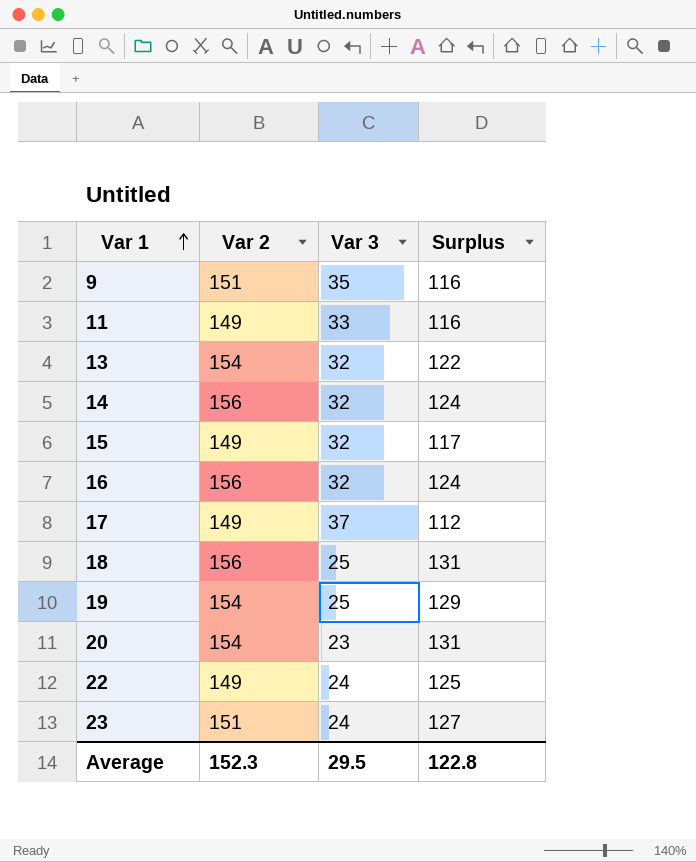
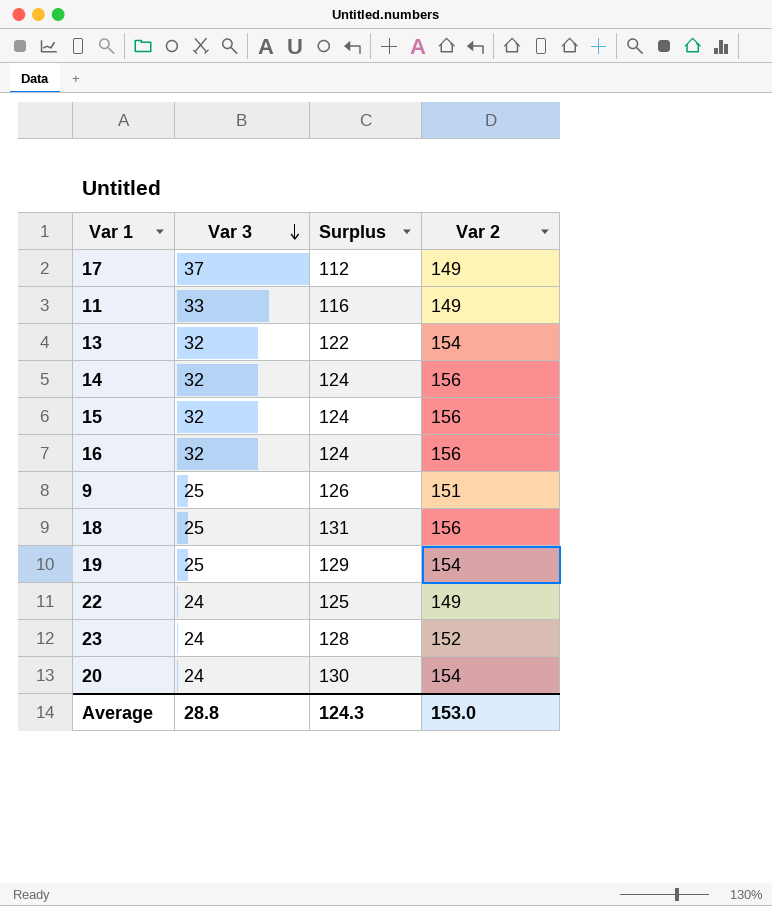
row order: Var 1 ascending -> Var 3 descending
column Var 2 | position: 2 -> 4
15 | Surplus: 117 -> 124
15 | Var 2: 149 -> 156
9 | Var 3: 35 -> 25
9 | Surplus: 116 -> 126
23 | Surplus: 127 -> 128
23 | Var 2: 151 -> 152
20 | Var 3: 23 -> 24
20 | Surplus: 131 -> 130
Average | Var 3: 29.5 -> 28.8
Average | Surplus: 122.8 -> 124.3
Average | Var 2: 152.3 -> 153.0

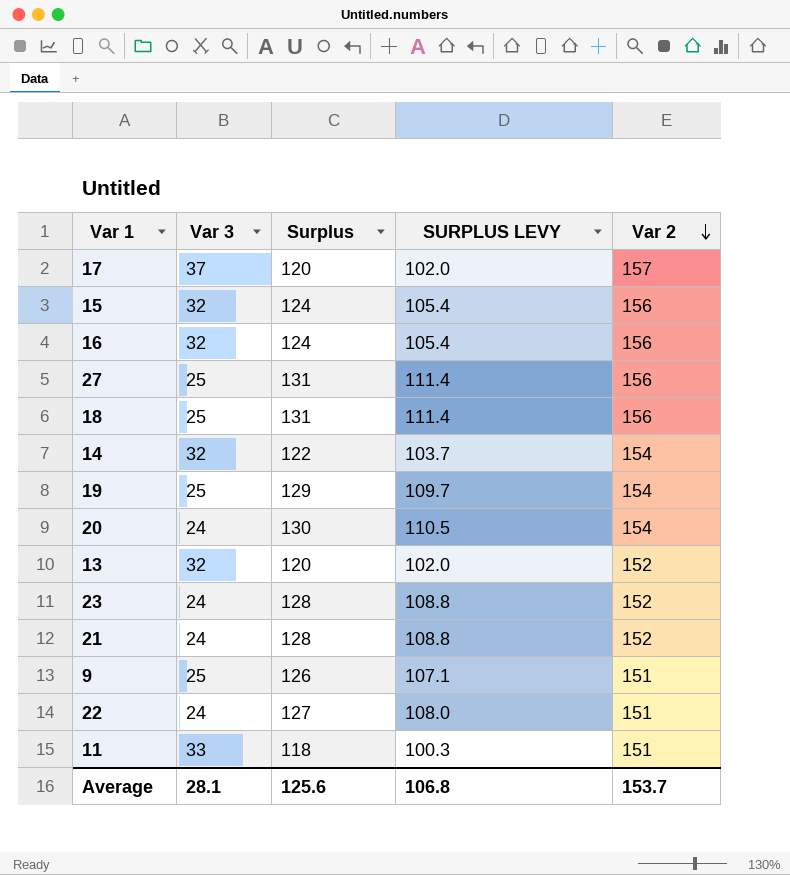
row order: Var 3 descending -> Var 2 descending
column SURPLUS LEVY | formula: none -> [Surplus] * 0.85
17 | Surplus: 112 -> 120
17 | Var 2: 149 -> 157
row 27: none -> 25 | 131 | 111.4 | 156
14 | Surplus: 124 -> 122
14 | Var 2: 156 -> 154
13 | Surplus: 122 -> 120
13 | Var 2: 154 -> 152
row 21: none -> 24 | 128 | 108.8 | 152
22 | Surplus: 125 -> 127
22 | Var 2: 149 -> 151
11 | Surplus: 116 -> 118
11 | Var 2: 149 -> 151
Average | Var 3: 28.8 -> 28.1
Average | Surplus: 124.3 -> 125.6
Average | Var 2: 153.0 -> 153.7

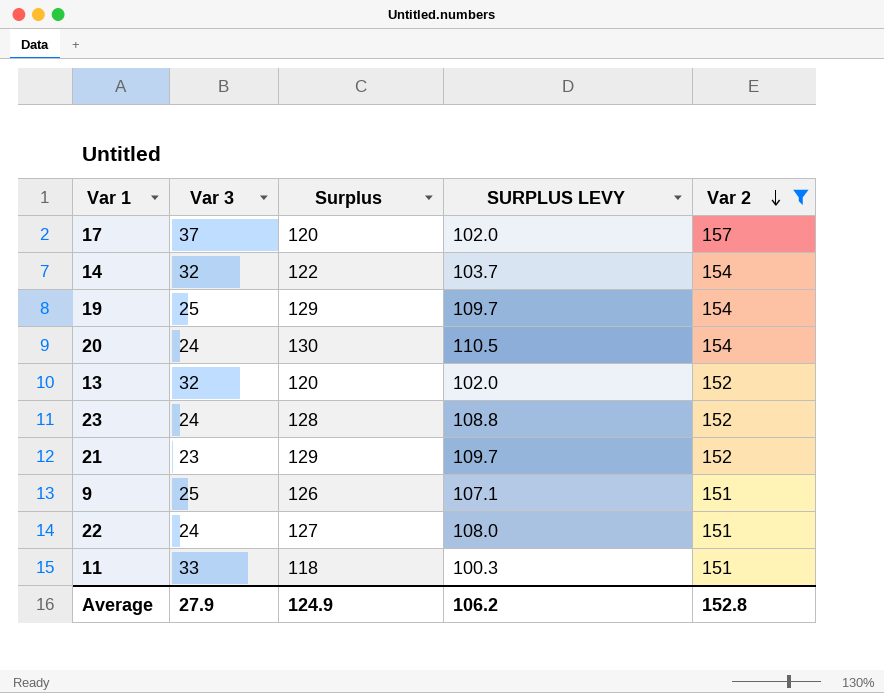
filter: none -> Var 2 != 156
21 | Var 3: 24 -> 23
21 | Surplus: 128 -> 129
21 | SURPLUS LEVY: 108.8 -> 109.7
Average | Var 3: 28.1 -> 27.9
Average | Surplus: 125.6 -> 124.9
Average | SURPLUS LEVY: 106.8 -> 106.2
Average | Var 2: 153.7 -> 152.8

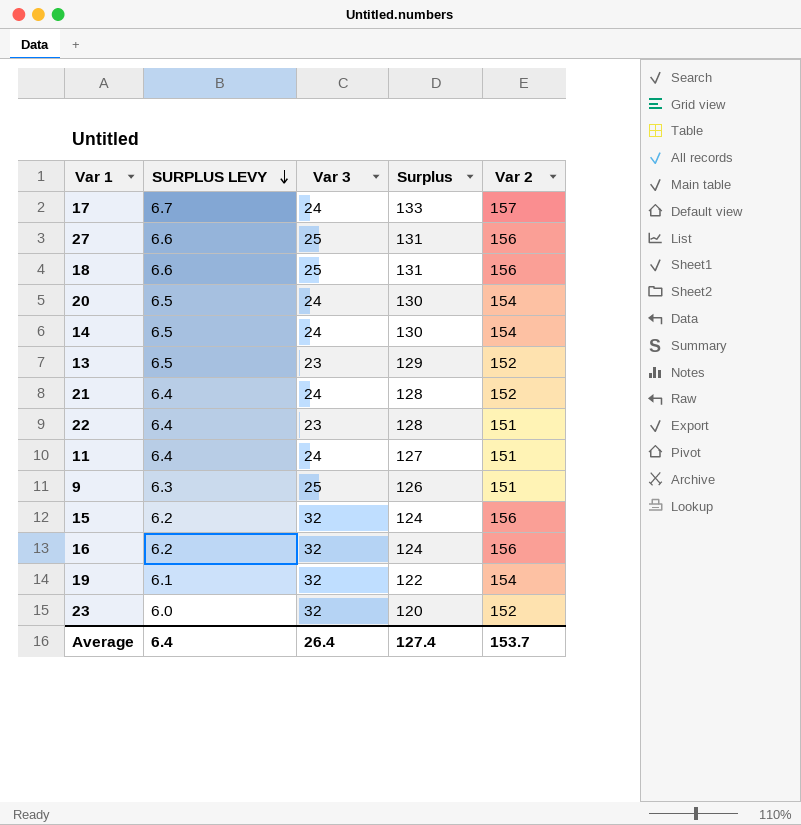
filter: Var 2 != 156 -> none
row order: Var 2 descending -> SURPLUS LEVY descending
column SURPLUS LEVY | formula: [Surplus] * 0.85 -> [Surplus] * 0.05
column SURPLUS LEVY | position: 4 -> 2
17 | Var 3: 37 -> 24
17 | Surplus: 120 -> 133
14 | Var 3: 32 -> 24
14 | Surplus: 122 -> 130
13 | Var 3: 32 -> 23
13 | Surplus: 120 -> 129
21 | Var 3: 23 -> 24
21 | Surplus: 129 -> 128
22 | Var 3: 24 -> 23
22 | Surplus: 127 -> 128
11 | Var 3: 33 -> 24
11 | Surplus: 118 -> 127
19 | Var 3: 25 -> 32
19 | Surplus: 129 -> 122
23 | Var 3: 24 -> 32
23 | Surplus: 128 -> 120
Average | SURPLUS LEVY: 106.2 -> 6.4
Average | Var 3: 27.9 -> 26.4
Average | Surplus: 124.9 -> 127.4
Average | Var 2: 152.8 -> 153.7

